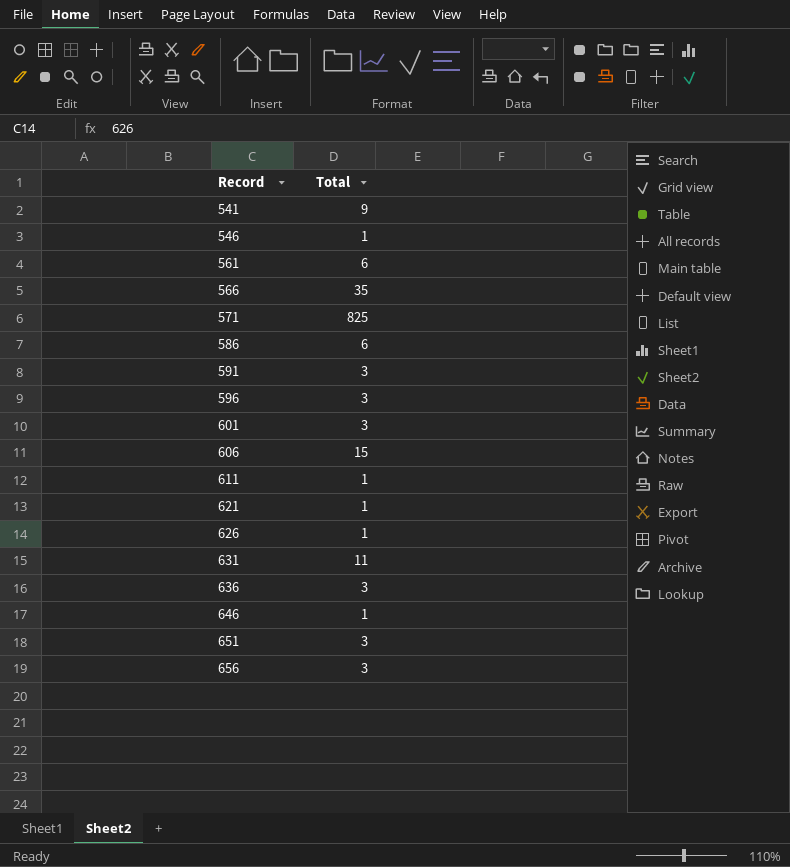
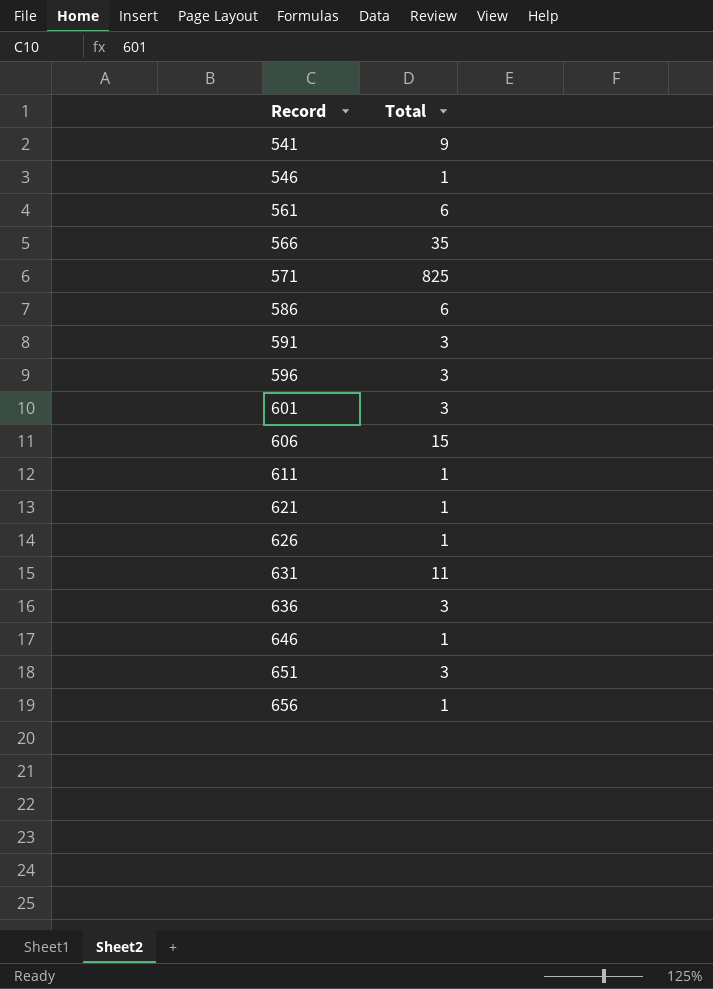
656 | Total: 3 -> 1

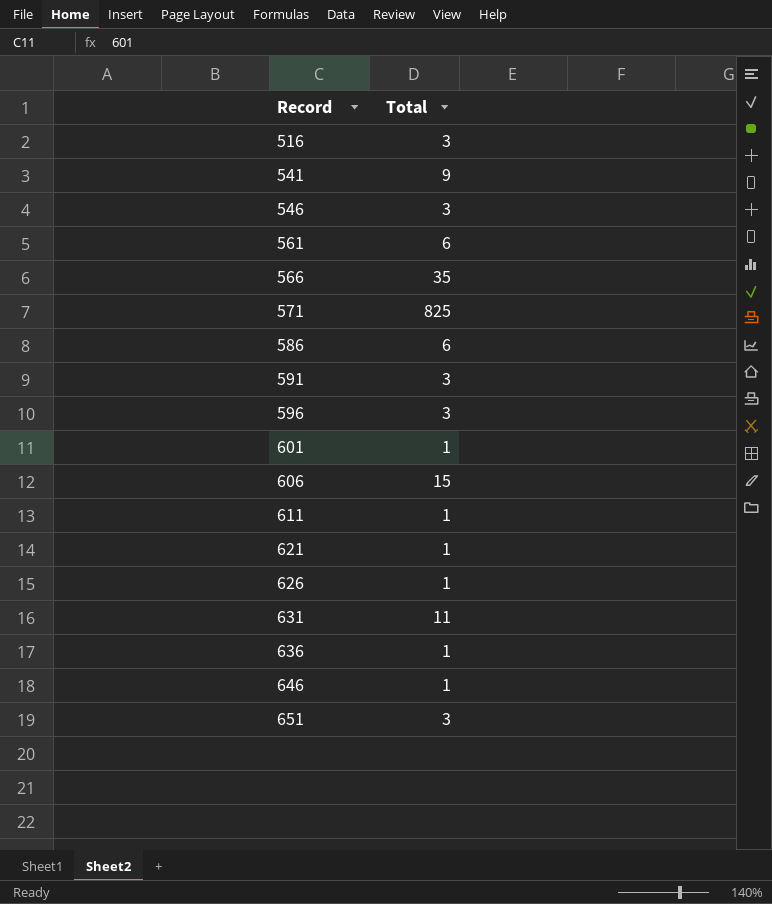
row 656: 1 -> none
row 516: none -> 3
546 | Total: 1 -> 3
601 | Total: 3 -> 1
636 | Total: 3 -> 1

